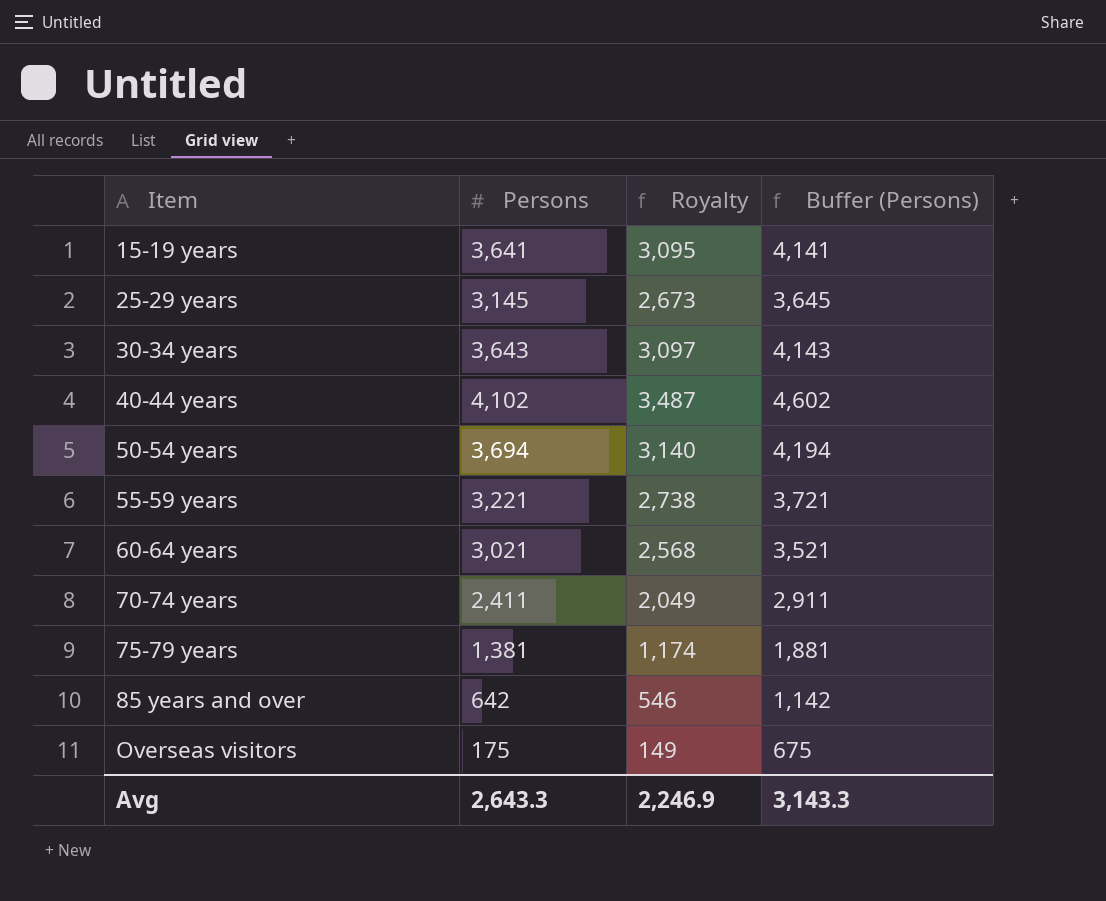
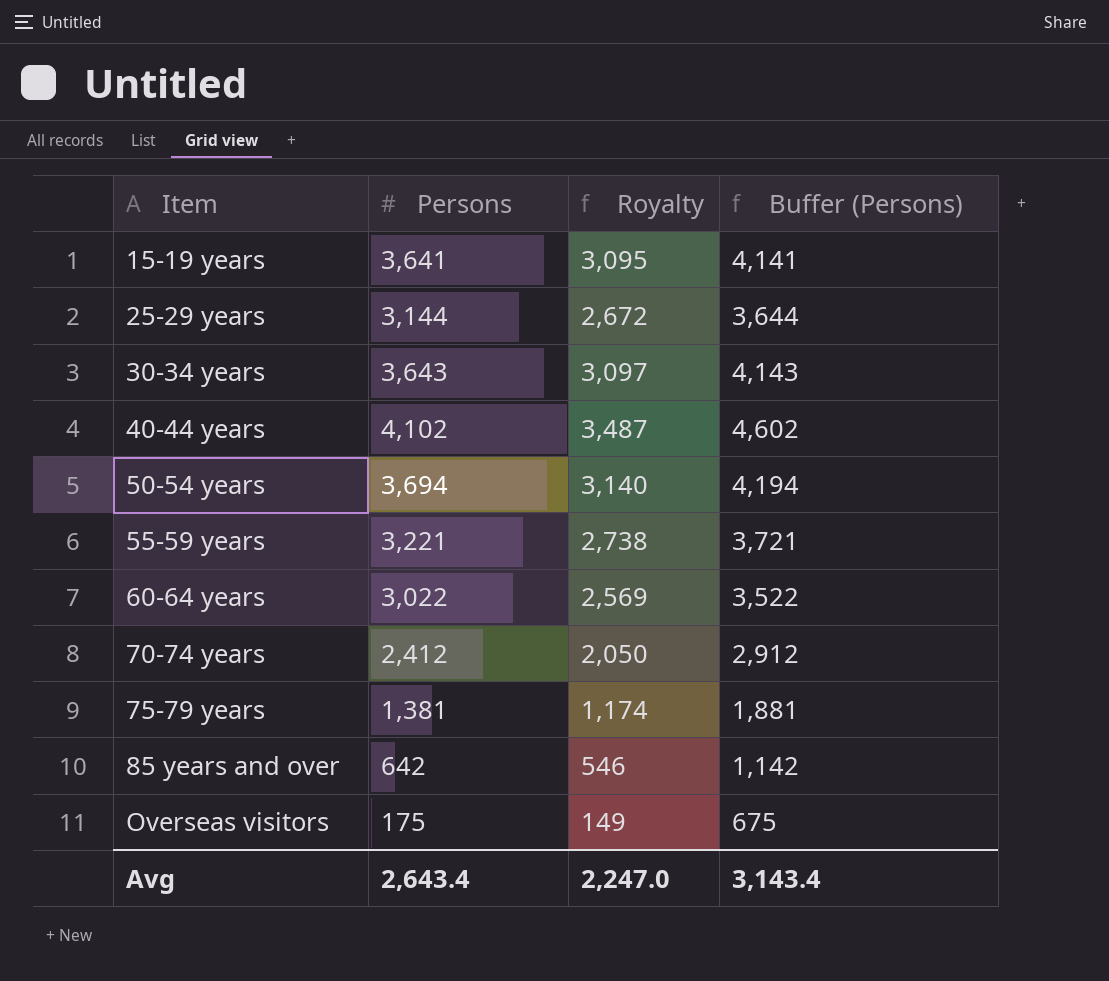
25-29 years | Persons: 3,145 -> 3,144
25-29 years | Royalty: 2,673 -> 2,672
25-29 years | Buffer (Persons): 3,645 -> 3,644
60-64 years | Persons: 3,021 -> 3,022
60-64 years | Royalty: 2,568 -> 2,569
60-64 years | Buffer (Persons): 3,521 -> 3,522
70-74 years | Persons: 2,411 -> 2,412
70-74 years | Royalty: 2,049 -> 2,050
70-74 years | Buffer (Persons): 2,911 -> 2,912
Avg | Persons: 2,643.3 -> 2,643.4
Avg | Royalty: 2,246.9 -> 2,247.0
Avg | Buffer (Persons): 3,143.3 -> 3,143.4

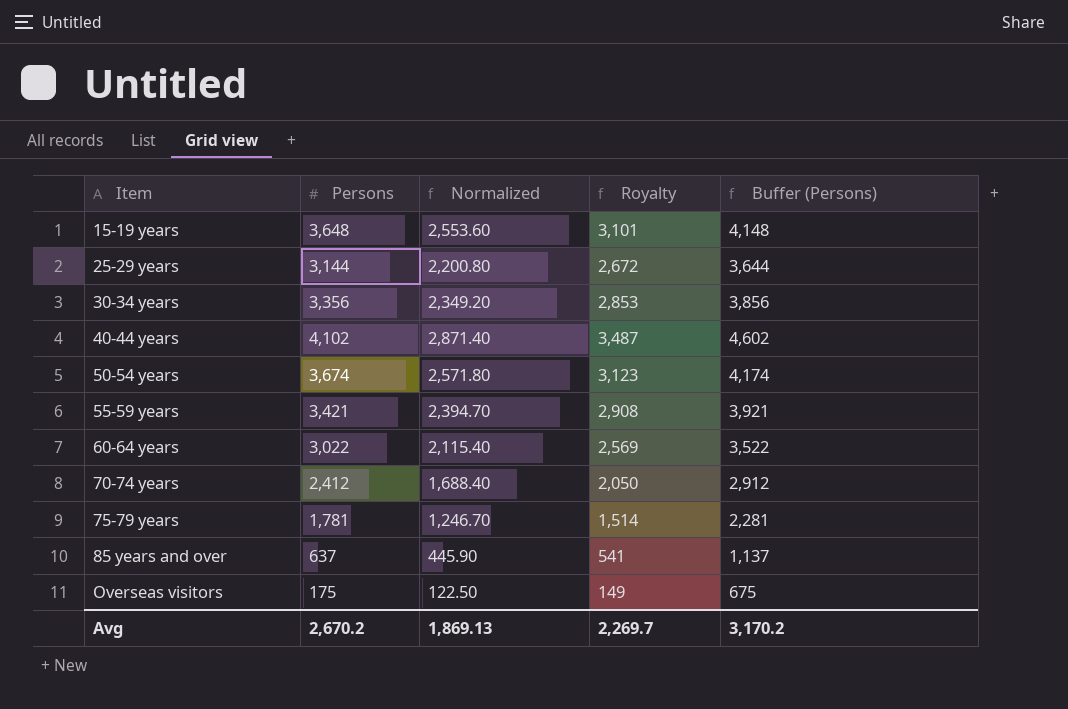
column Normalized | formula: none -> [Persons] * 0.7
15-19 years | Persons: 3,641 -> 3,648
15-19 years | Royalty: 3,095 -> 3,101
15-19 years | Buffer (Persons): 4,141 -> 4,148
30-34 years | Persons: 3,643 -> 3,356
30-34 years | Royalty: 3,097 -> 2,853
30-34 years | Buffer (Persons): 4,143 -> 3,856
50-54 years | Persons: 3,694 -> 3,674
50-54 years | Royalty: 3,140 -> 3,123
50-54 years | Buffer (Persons): 4,194 -> 4,174
55-59 years | Persons: 3,221 -> 3,421
55-59 years | Royalty: 2,738 -> 2,908
55-59 years | Buffer (Persons): 3,721 -> 3,921
75-79 years | Persons: 1,381 -> 1,781
75-79 years | Royalty: 1,174 -> 1,514
75-79 years | Buffer (Persons): 1,881 -> 2,281
85 years and over | Persons: 642 -> 637
85 years and over | Royalty: 546 -> 541
85 years and over | Buffer (Persons): 1,142 -> 1,137
Avg | Persons: 2,643.4 -> 2,670.2
Avg | Royalty: 2,247.0 -> 2,269.7
Avg | Buffer (Persons): 3,143.4 -> 3,170.2

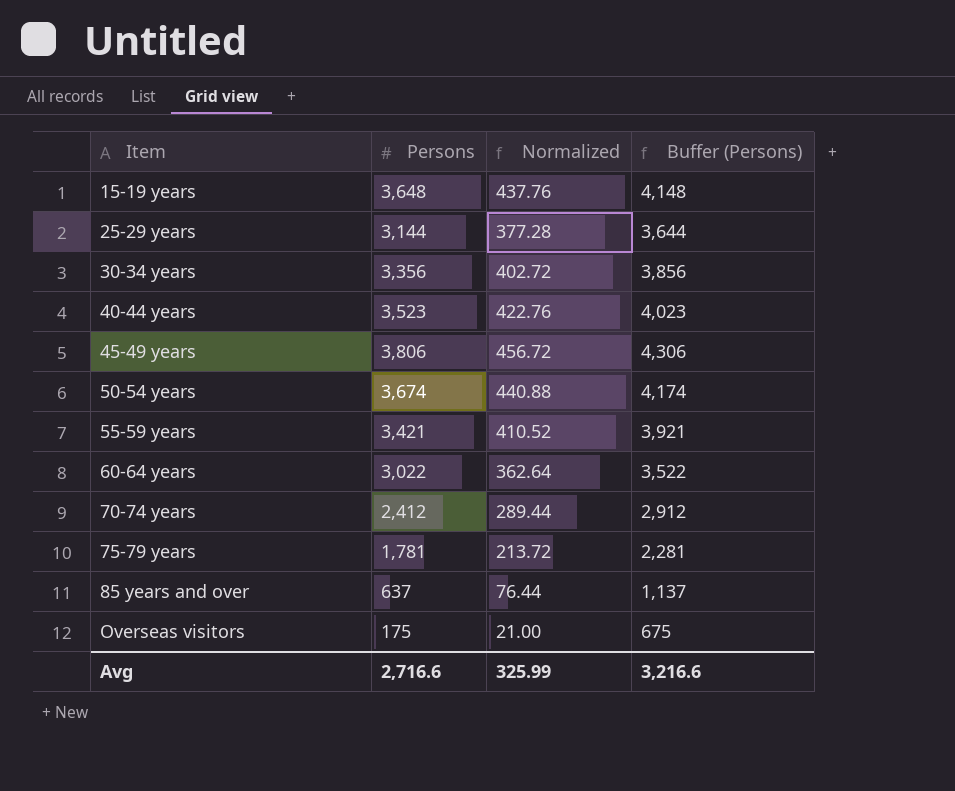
column Royalty | formula: [Persons] * 0.85 -> none
column Normalized | formula: [Persons] * 0.7 -> [Persons] * 0.12
40-44 years | Persons: 4,102 -> 3,523
40-44 years | Buffer (Persons): 4,602 -> 4,023
row 45-49 years: none -> 3,806 | 456.72 | 4,306
Avg | Persons: 2,670.2 -> 2,716.6
Avg | Normalized: 1,869.13 -> 325.99
Avg | Buffer (Persons): 3,170.2 -> 3,216.6

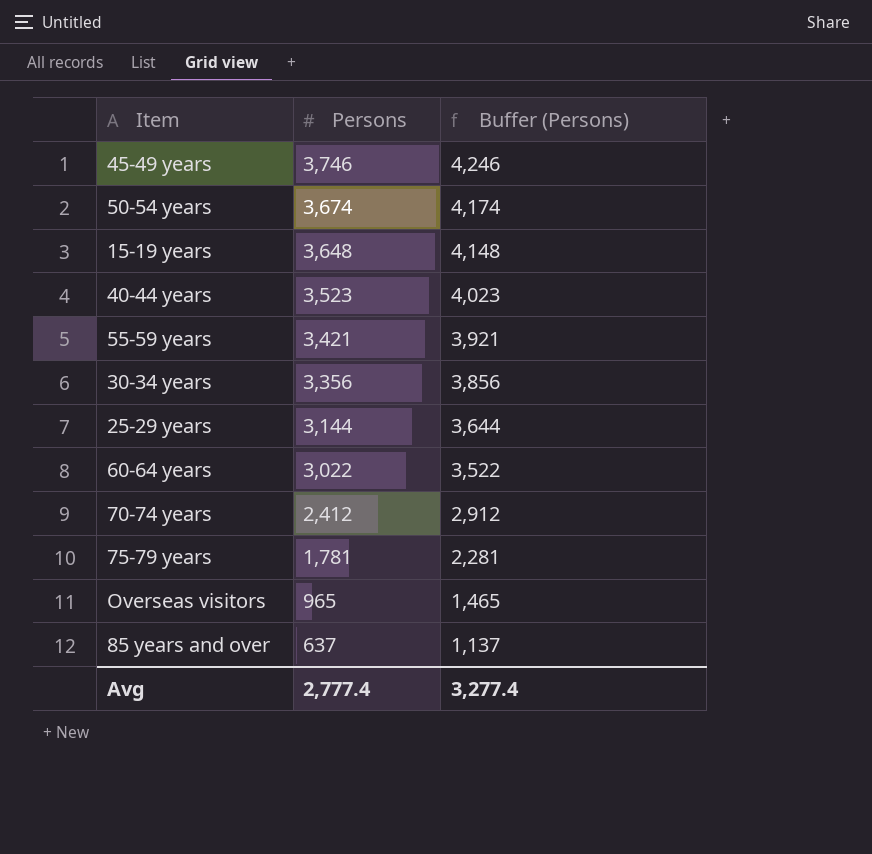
row order: Item ascending -> Persons descending
column Normalized | formula: [Persons] * 0.12 -> none
45-49 years | Persons: 3,806 -> 3,746
45-49 years | Buffer (Persons): 4,306 -> 4,246
Overseas visitors | Persons: 175 -> 965
Overseas visitors | Buffer (Persons): 675 -> 1,465
Avg | Persons: 2,716.6 -> 2,777.4
Avg | Buffer (Persons): 3,216.6 -> 3,277.4

